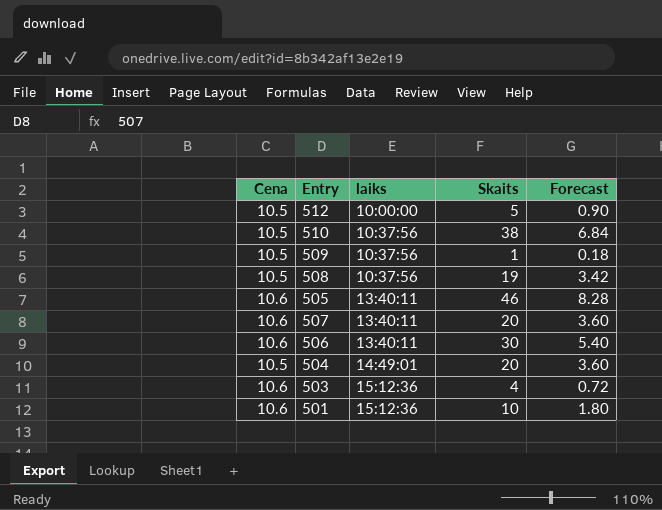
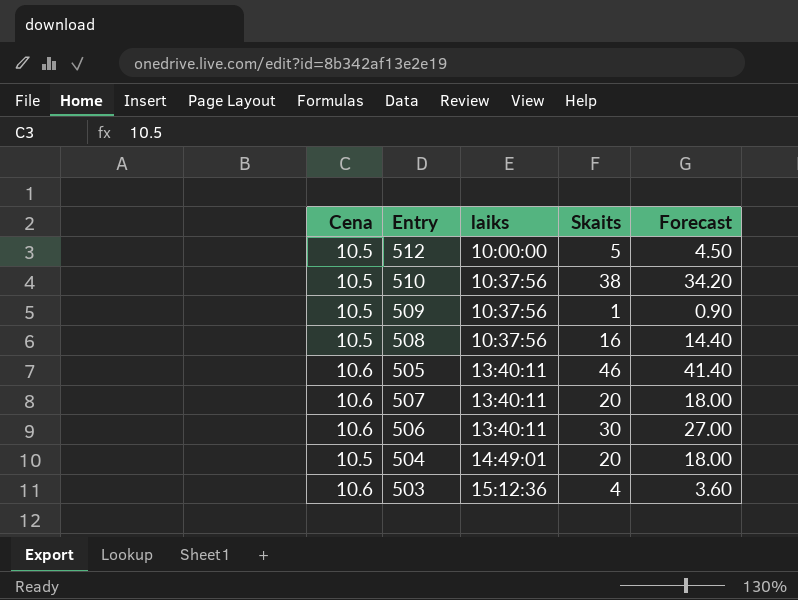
column Forecast | formula: [Skaits] * 0.18 -> [Skaits] * 0.9
row 501: 10.6 | 15:12:36 | 10 | 1.80 -> none
508 | Skaits: 19 -> 16

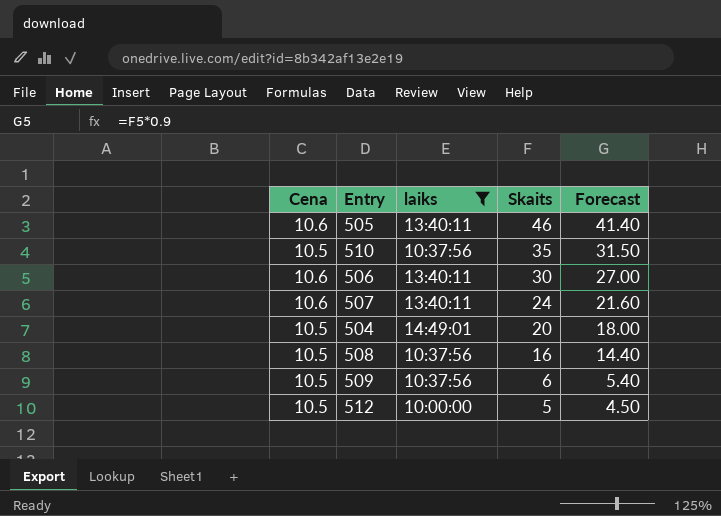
filter: none -> laiks != 15:12:36
row order: laiks ascending -> Skaits descending
510 | Skaits: 38 -> 35
510 | Forecast: 34.20 -> 31.50
507 | Skaits: 20 -> 24
507 | Forecast: 18.00 -> 21.60
509 | Skaits: 1 -> 6
509 | Forecast: 0.90 -> 5.40

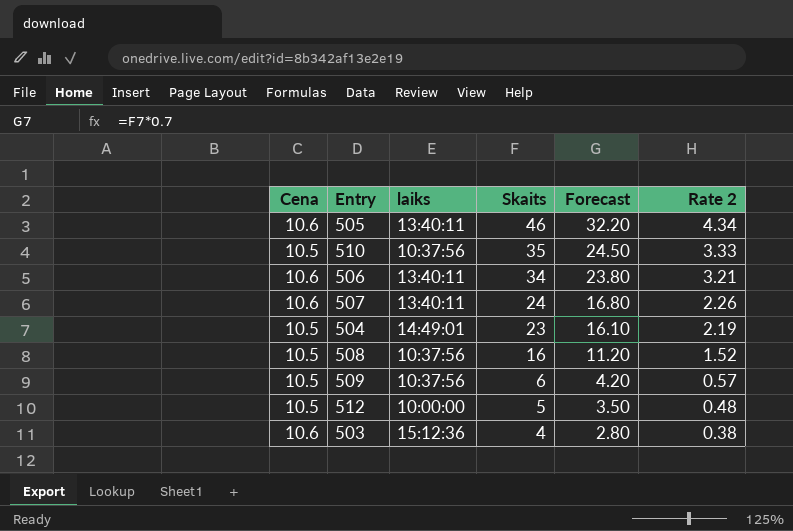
filter: laiks != 15:12:36 -> none
column Forecast | formula: [Skaits] * 0.9 -> [Skaits] * 0.7
column Rate 2 | formula: none -> [Skaits] / [Cena]
506 | Skaits: 30 -> 34
504 | Skaits: 20 -> 23

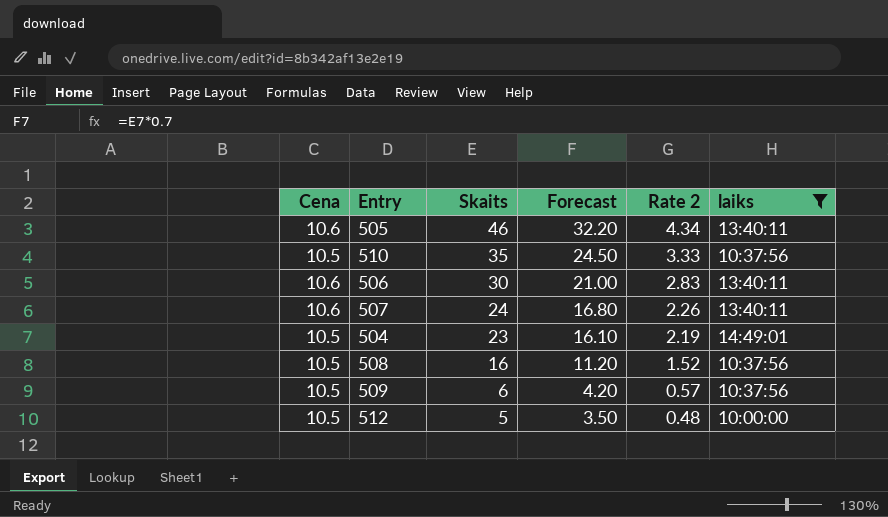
filter: none -> laiks != 15:12:36
column laiks | position: 3 -> 6
506 | Skaits: 34 -> 30
506 | Forecast: 23.80 -> 21.00
506 | Rate 2: 3.21 -> 2.83

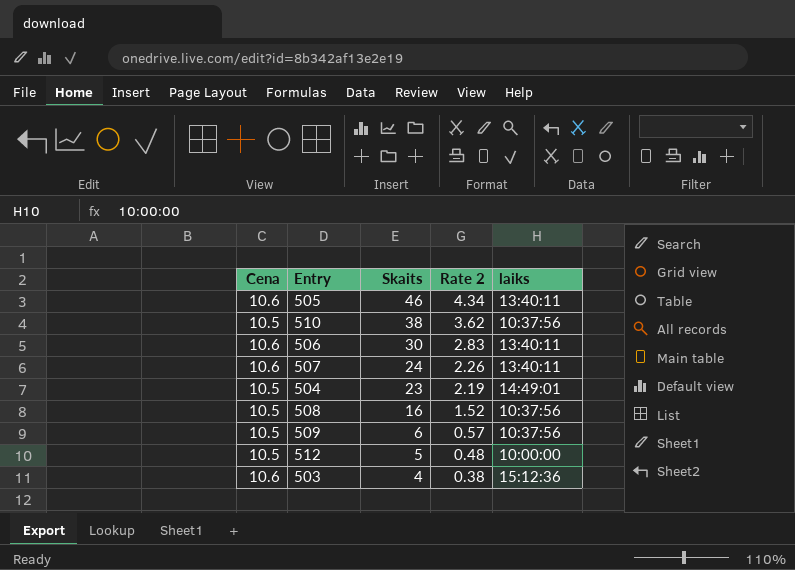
filter: laiks != 15:12:36 -> none
column Forecast | formula: [Skaits] * 0.7 -> none
510 | Skaits: 35 -> 38
510 | Rate 2: 3.33 -> 3.62

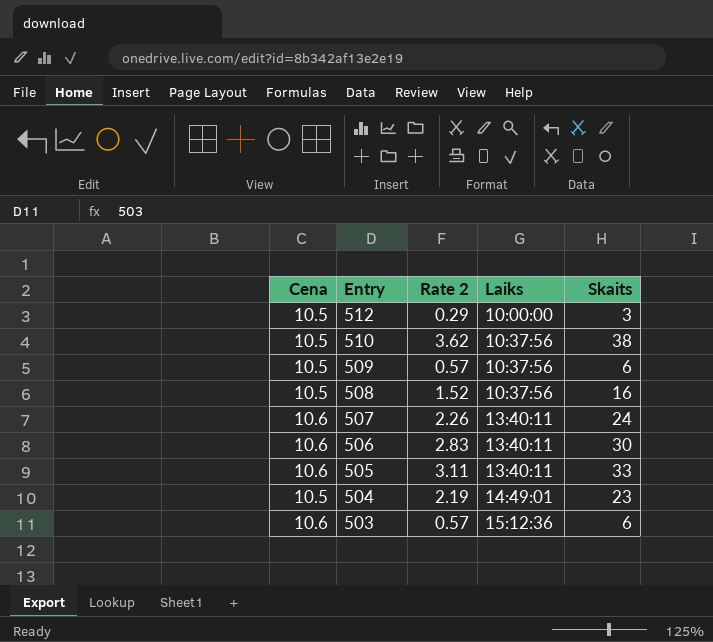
row order: Skaits descending -> Entry descending
column name: laiks -> Laiks
column Skaits | position: 3 -> 5
512 | Rate 2: 0.48 -> 0.29
512 | Skaits: 5 -> 3
505 | Rate 2: 4.34 -> 3.11
505 | Skaits: 46 -> 33
503 | Rate 2: 0.38 -> 0.57
503 | Skaits: 4 -> 6

